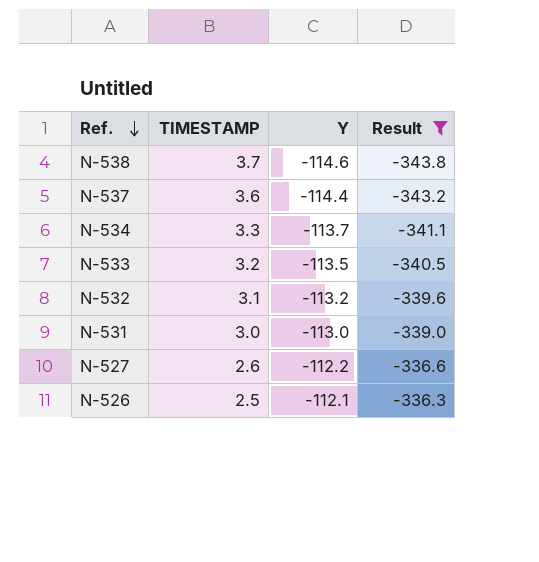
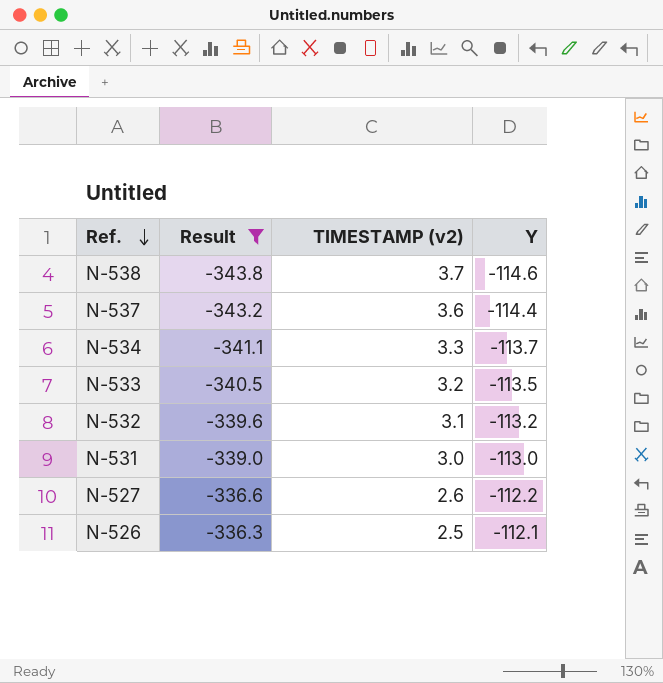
column Result | position: 4 -> 2
column name: TIMESTAMP -> TIMESTAMP (v2)

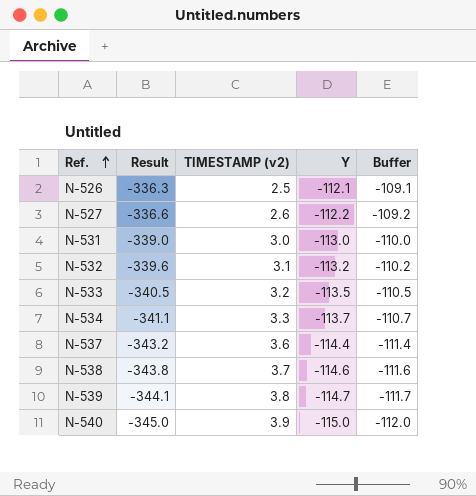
filter: Result >= -343.8 -> none
row order: Ref. descending -> Ref. ascending
column Buffer | formula: none -> [Y] + 3

